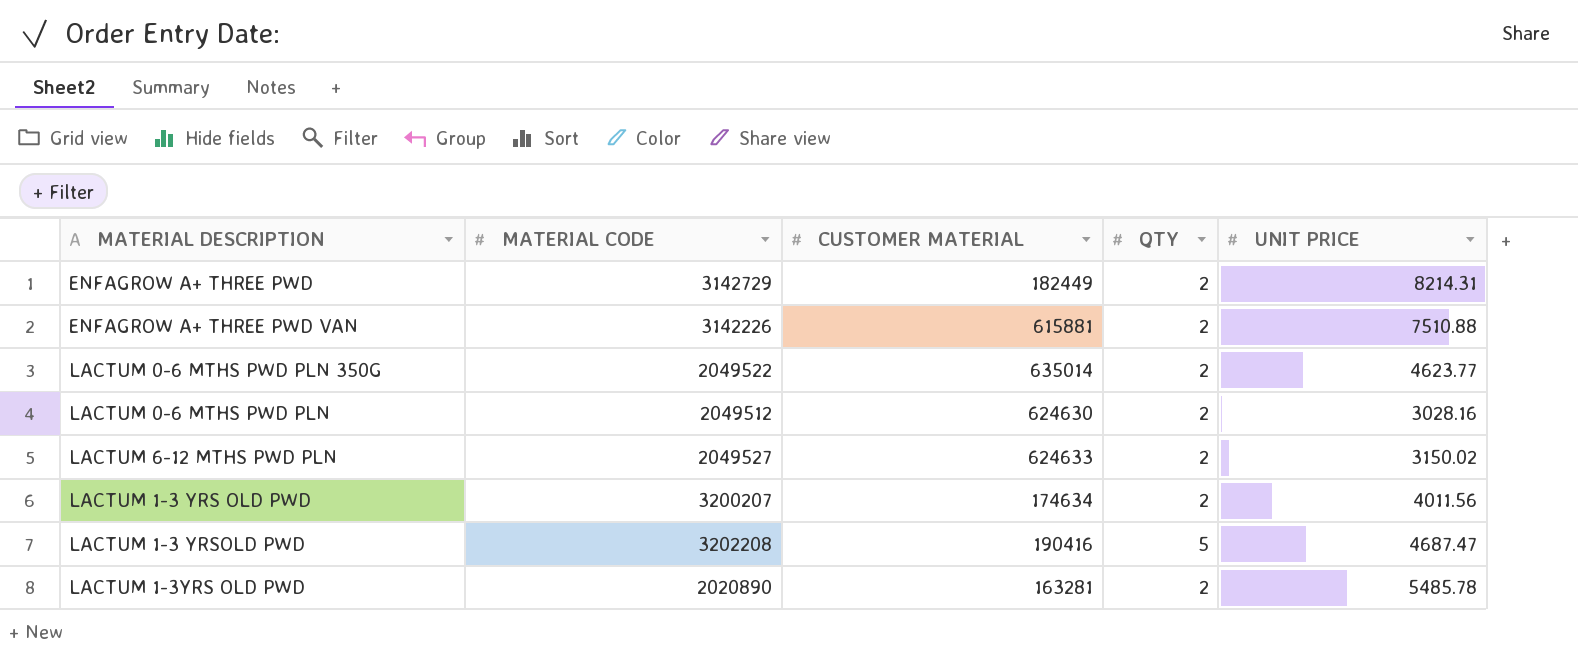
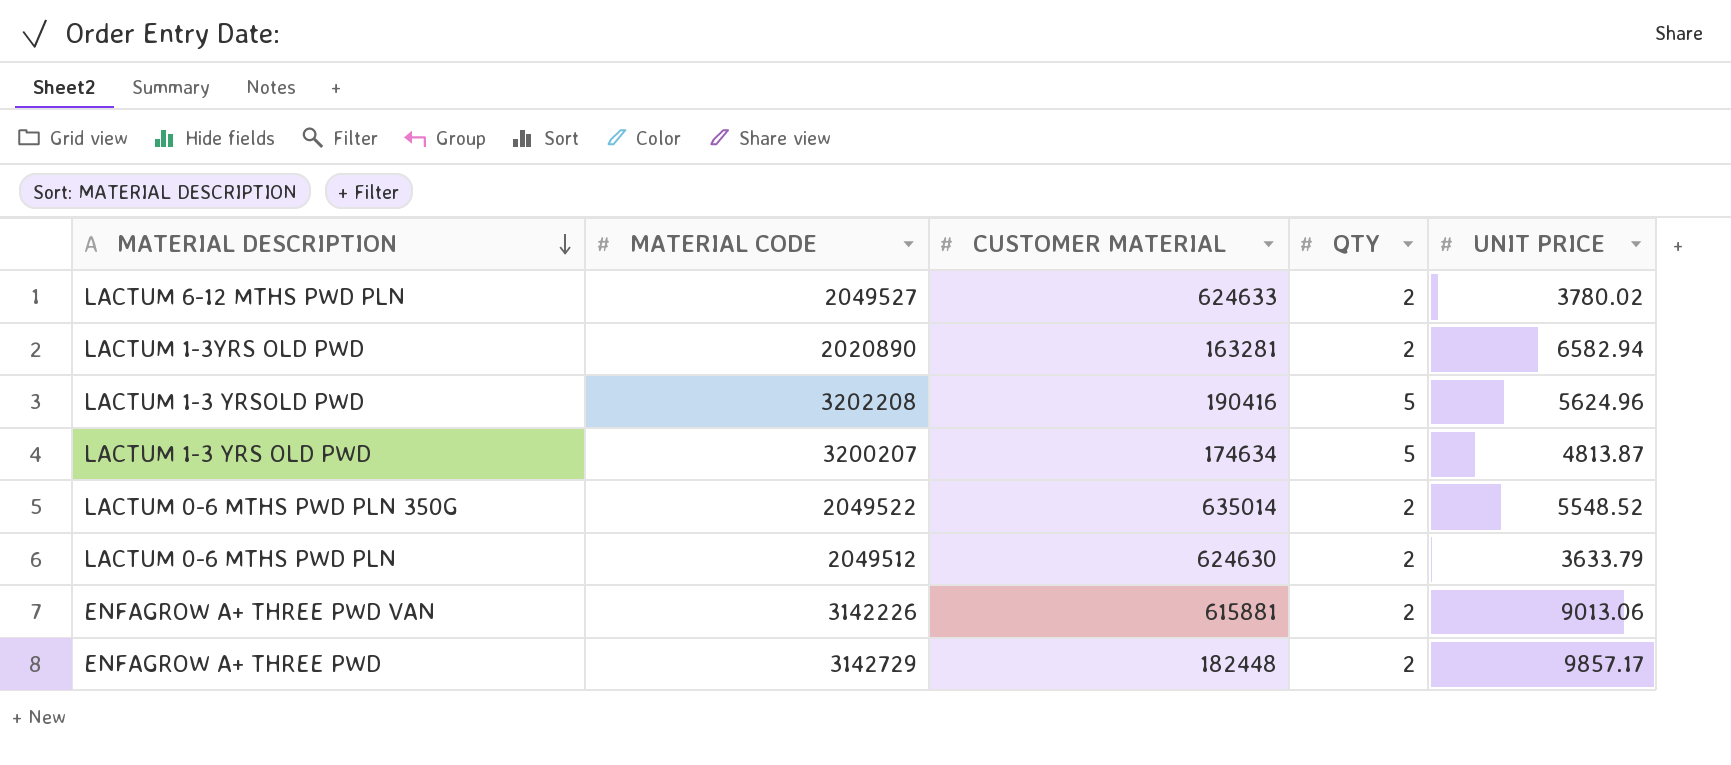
row order: none -> MATERIAL DESCRIPTION descending
LACTUM 6-12 MTHS PWD PLN | UNIT PRICE: 3150.02 -> 3780.02
LACTUM 1-3YRS OLD PWD | UNIT PRICE: 5485.78 -> 6582.94
LACTUM 1-3 YRSOLD PWD | UNIT PRICE: 4687.47 -> 5624.96
LACTUM 1-3 YRS OLD PWD | QTY: 2 -> 5
LACTUM 1-3 YRS OLD PWD | UNIT PRICE: 4011.56 -> 4813.87
LACTUM 0-6 MTHS PWD PLN 350G | UNIT PRICE: 4623.77 -> 5548.52
LACTUM 0-6 MTHS PWD PLN | UNIT PRICE: 3028.16 -> 3633.79
ENFAGROW A+ THREE PWD VAN | UNIT PRICE: 7510.88 -> 9013.06
ENFAGROW A+ THREE PWD | CUSTOMER MATERIAL: 182449 -> 182448
ENFAGROW A+ THREE PWD | UNIT PRICE: 8214.31 -> 9857.17

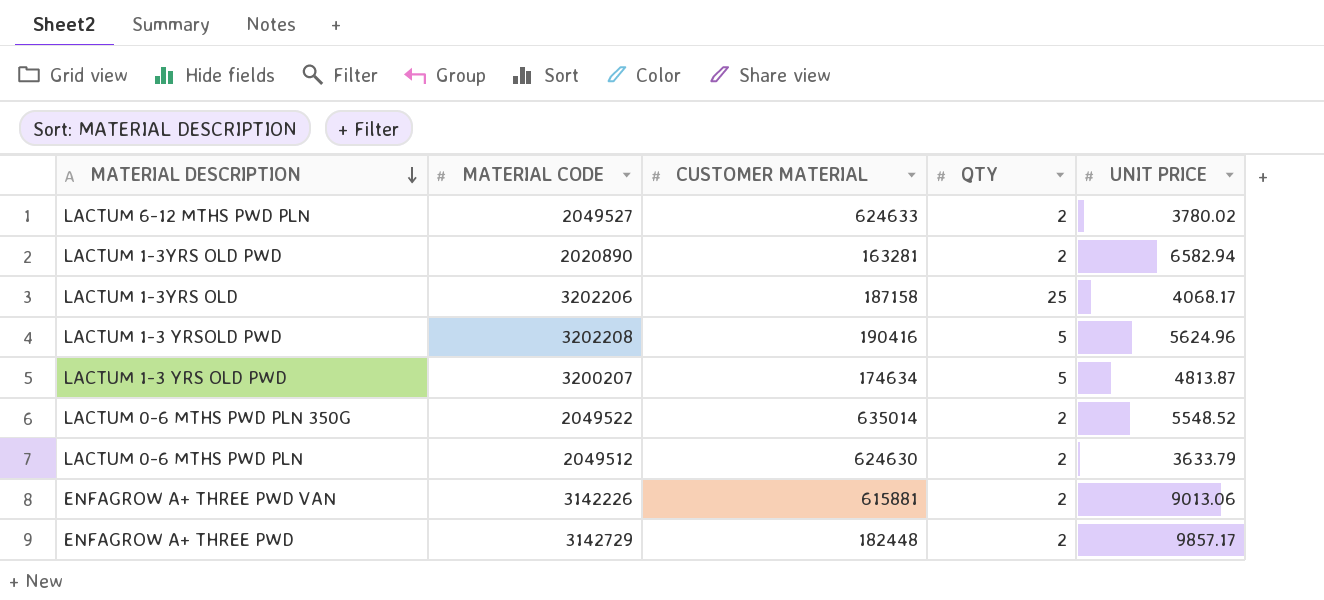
row LACTUM 1-3YRS OLD: none -> 3202206 | 187158 | 25 | 4068.17

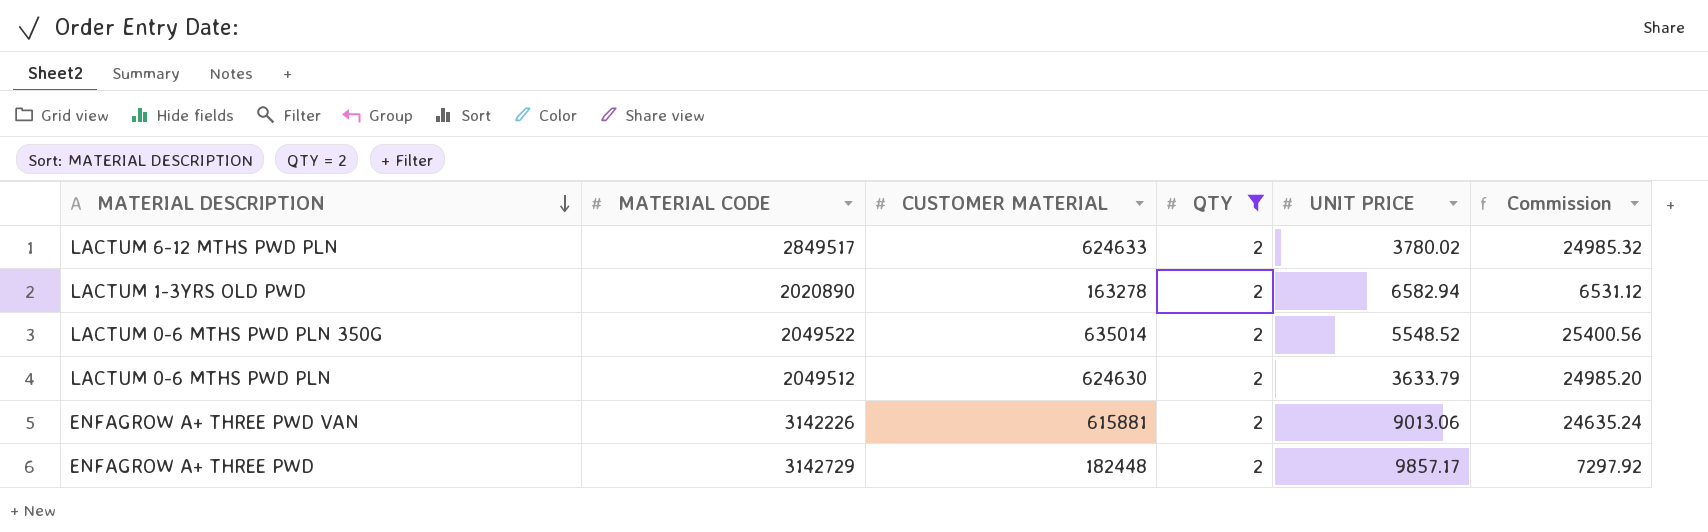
filter: none -> QTY = 2
column Commission | formula: none -> [CUSTOMER MATERIAL] * 0.04
LACTUM 6-12 MTHS PWD PLN | MATERIAL CODE: 2049527 -> 2849517
LACTUM 1-3YRS OLD PWD | CUSTOMER MATERIAL: 163281 -> 163278

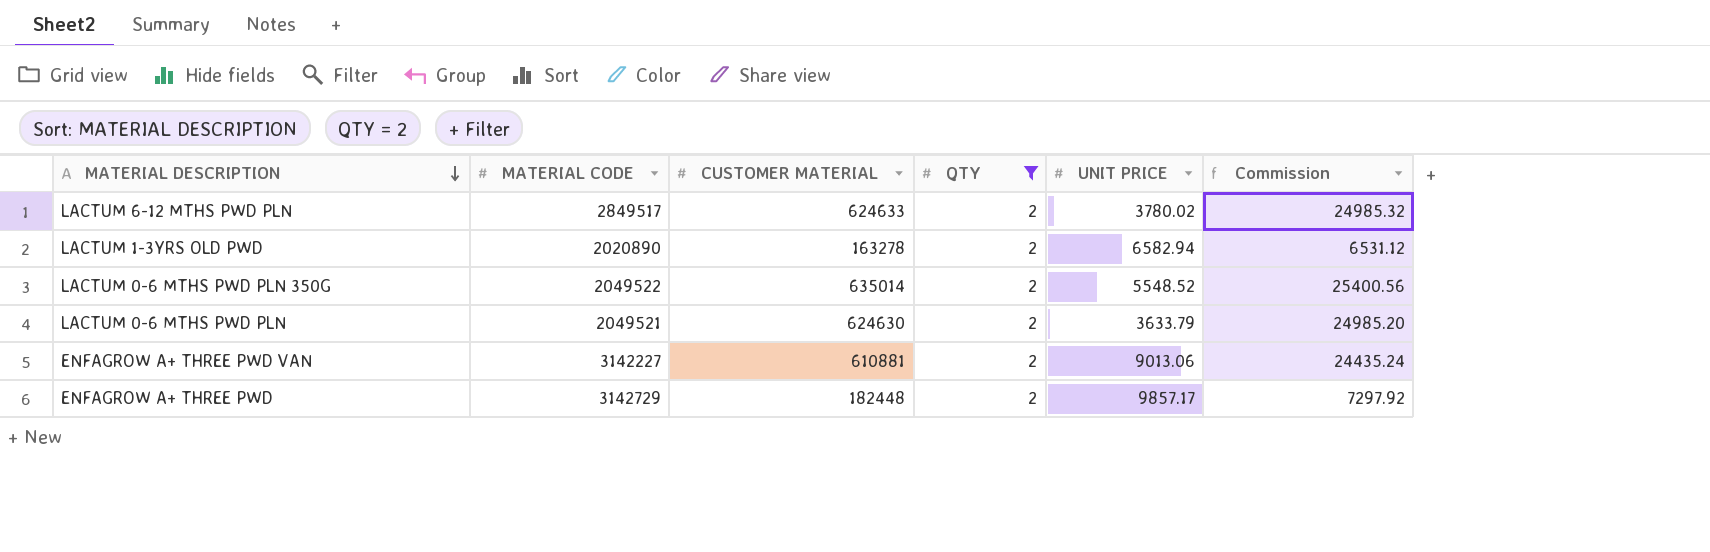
LACTUM 0-6 MTHS PWD PLN | MATERIAL CODE: 2049512 -> 2049521
ENFAGROW A+ THREE PWD VAN | MATERIAL CODE: 3142226 -> 3142227
ENFAGROW A+ THREE PWD VAN | CUSTOMER MATERIAL: 615881 -> 610881
ENFAGROW A+ THREE PWD VAN | Commission: 24635.24 -> 24435.24

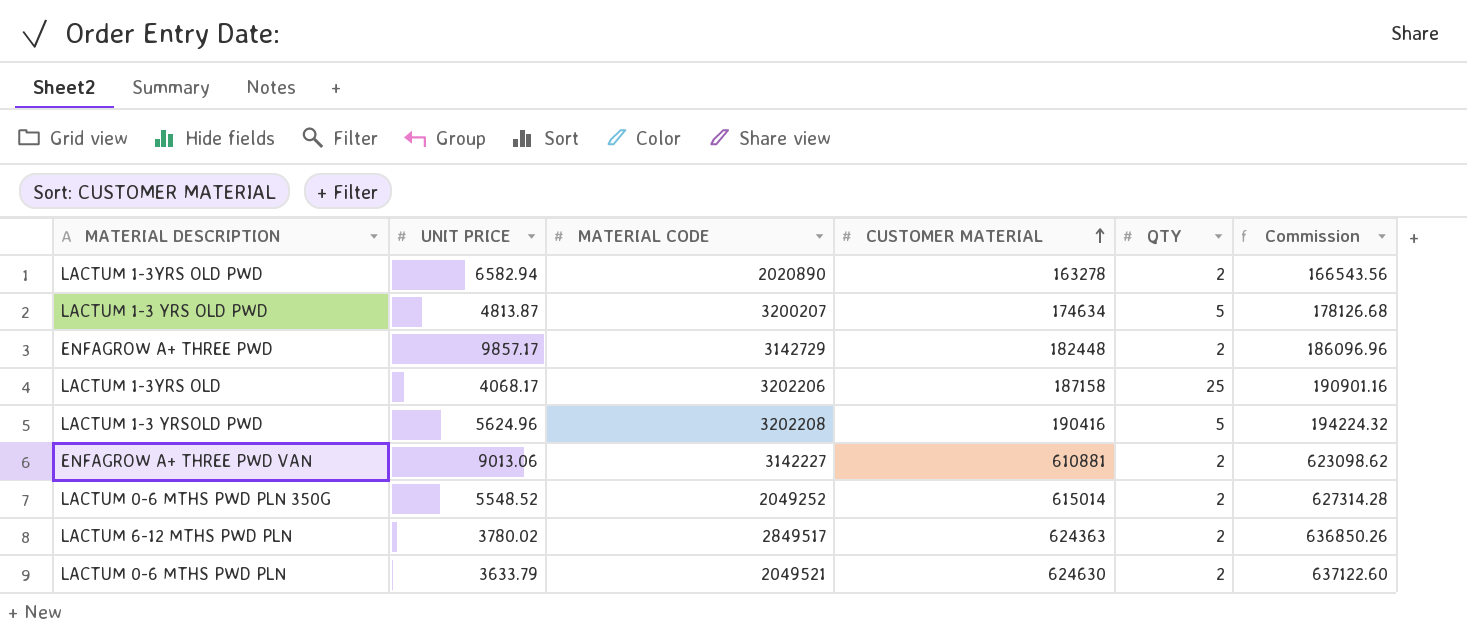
filter: QTY = 2 -> none
row order: MATERIAL DESCRIPTION descending -> CUSTOMER MATERIAL ascending
column UNIT PRICE | position: 5 -> 2
column Commission | formula: [CUSTOMER MATERIAL] * 0.04 -> [CUSTOMER MATERIAL] * 1.02
LACTUM 0-6 MTHS PWD PLN 350G | MATERIAL CODE: 2049522 -> 2049252
LACTUM 0-6 MTHS PWD PLN 350G | CUSTOMER MATERIAL: 635014 -> 615014
LACTUM 6-12 MTHS PWD PLN | CUSTOMER MATERIAL: 624633 -> 624363

